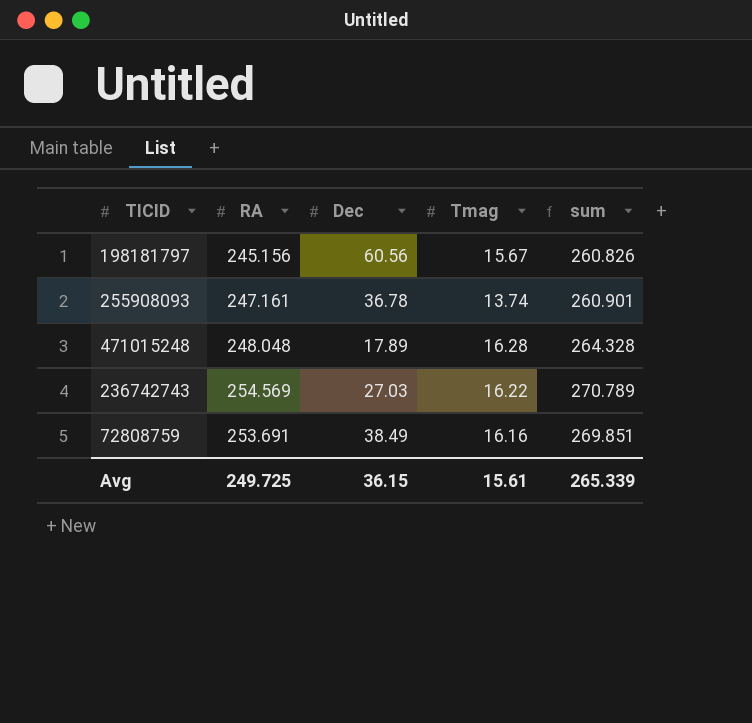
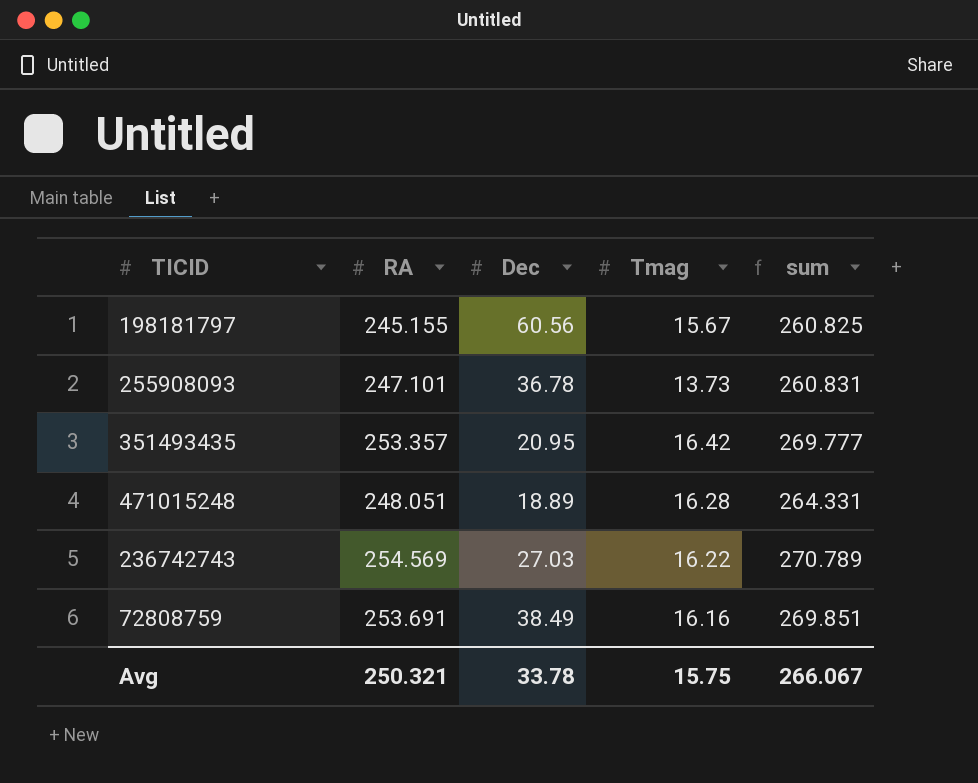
198181797 | RA: 245.156 -> 245.155
198181797 | sum: 260.826 -> 260.825
255908093 | RA: 247.161 -> 247.101
255908093 | Tmag: 13.74 -> 13.73
255908093 | sum: 260.901 -> 260.831
row 351493435: none -> 253.357 | 20.95 | 16.42 | 269.777
471015248 | RA: 248.048 -> 248.051
471015248 | Dec: 17.89 -> 18.89
471015248 | sum: 264.328 -> 264.331
Avg | RA: 249.725 -> 250.321
Avg | Dec: 36.15 -> 33.78
Avg | Tmag: 15.61 -> 15.75
Avg | sum: 265.339 -> 266.067

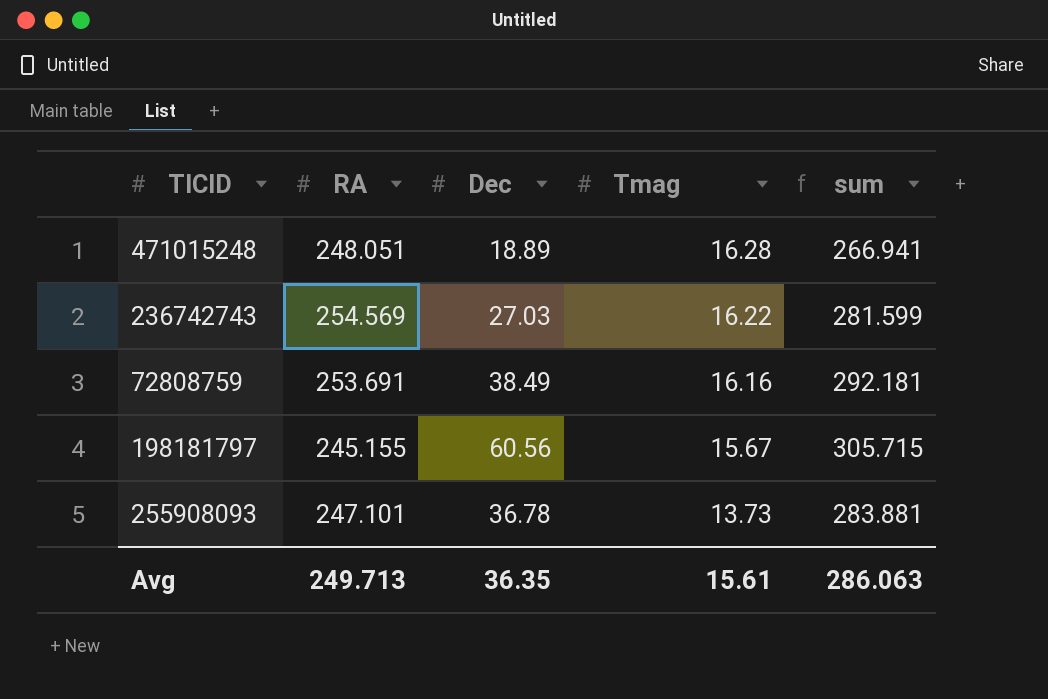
row order: none -> Tmag descending
column sum | formula: [RA] + [Tmag] -> [RA] + [Dec]
row 351493435: 253.357 | 20.95 | 16.42 | 269.777 -> none
Avg | RA: 250.321 -> 249.713
Avg | Dec: 33.78 -> 36.35
Avg | Tmag: 15.75 -> 15.61
Avg | sum: 266.067 -> 286.063

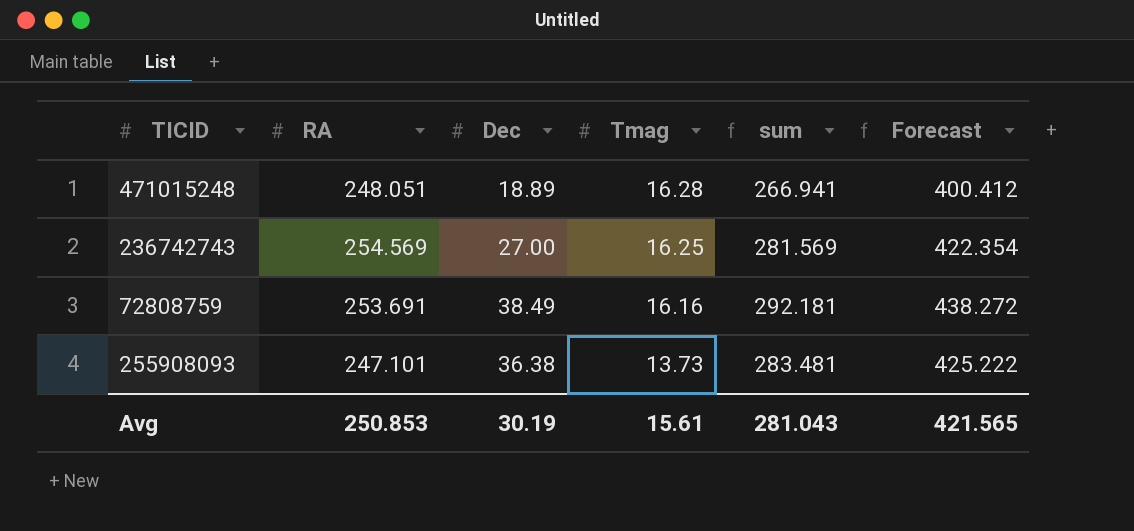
column Forecast | formula: none -> [sum] * 1.5
row 198181797: 245.155 | 60.56 | 15.67 | 305.715 -> none
236742743 | Dec: 27.03 -> 27.00
236742743 | Tmag: 16.22 -> 16.25
236742743 | sum: 281.599 -> 281.569
255908093 | Dec: 36.78 -> 36.38
255908093 | sum: 283.881 -> 283.481
Avg | RA: 249.713 -> 250.853
Avg | Dec: 36.35 -> 30.19
Avg | sum: 286.063 -> 281.043

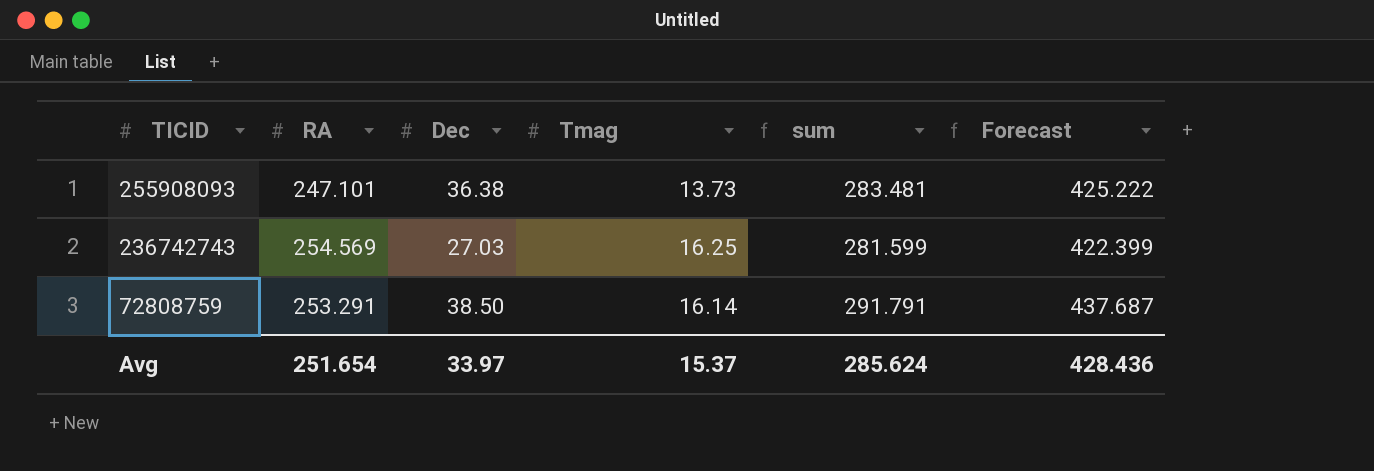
row order: Tmag descending -> TICID descending
row 471015248: 248.051 | 18.89 | 16.28 | 266.941 | 400.412 -> none
236742743 | Dec: 27.00 -> 27.03
236742743 | sum: 281.569 -> 281.599
236742743 | Forecast: 422.354 -> 422.399
72808759 | RA: 253.691 -> 253.291
72808759 | Dec: 38.49 -> 38.50
72808759 | Tmag: 16.16 -> 16.14
72808759 | sum: 292.181 -> 291.791
72808759 | Forecast: 438.272 -> 437.687
Avg | RA: 250.853 -> 251.654
Avg | Dec: 30.19 -> 33.97
Avg | Tmag: 15.61 -> 15.37
Avg | sum: 281.043 -> 285.624
Avg | Forecast: 421.565 -> 428.436

